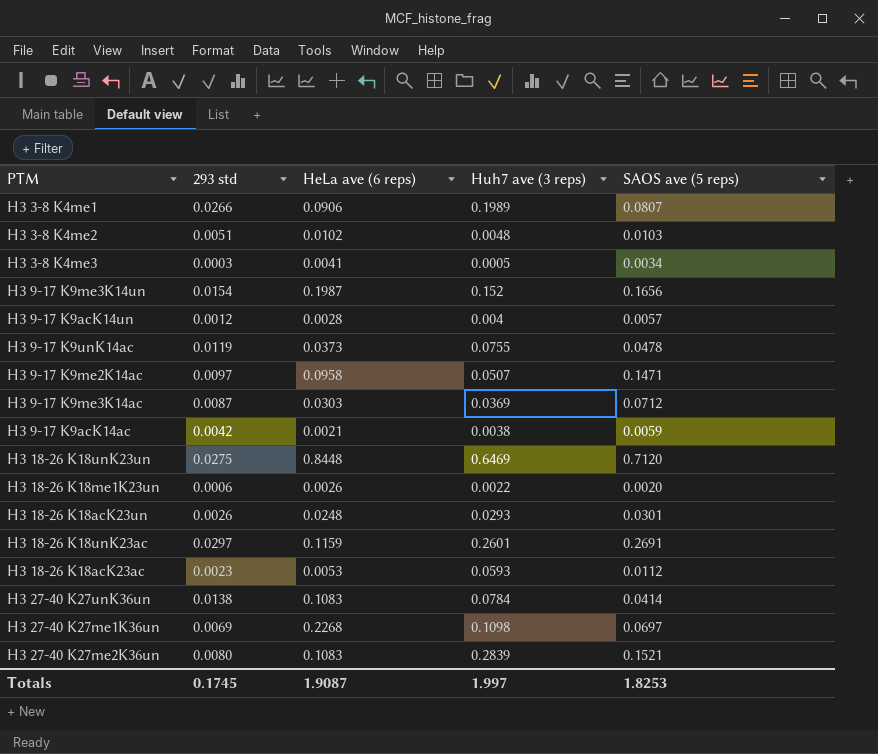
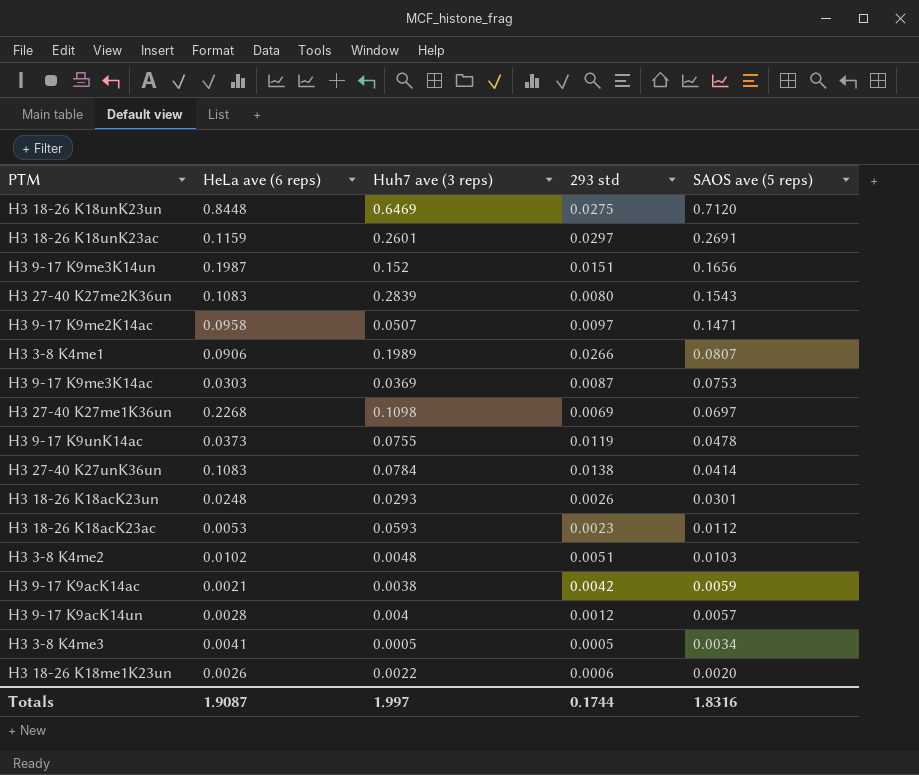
row order: none -> SAOS ave (5 reps) descending
column 293 std | position: 2 -> 4
H3 9-17 K9me3K14un | 293 std: 0.0154 -> 0.0151
H3 27-40 K27me2K36un | SAOS ave (5 reps): 0.1521 -> 0.1543
H3 9-17 K9me3K14ac | SAOS ave (5 reps): 0.0712 -> 0.0753
H3 3-8 K4me3 | 293 std: 0.0003 -> 0.0005
Totals | 293 std: 0.1745 -> 0.1744
Totals | SAOS ave (5 reps): 1.8253 -> 1.8316

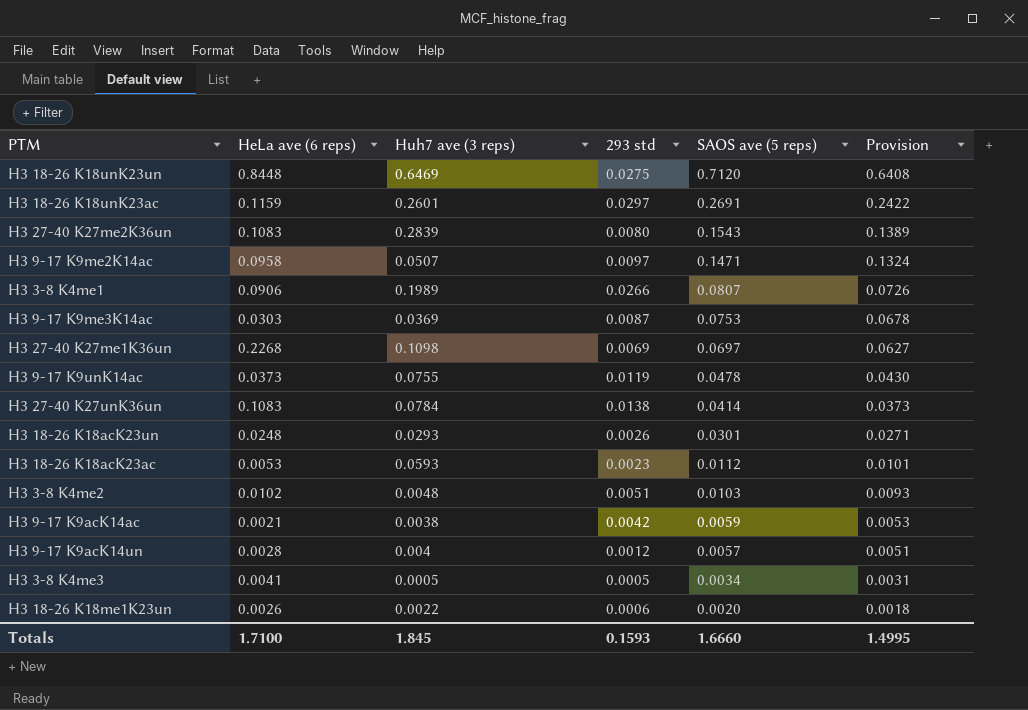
column Provision | formula: none -> [SAOS ave (5 reps)] * 0.9
row H3 9-17 K9me3K14un: 0.1987 | 0.152 | 0.0151 | 0.1656 -> none
Totals | HeLa ave (6 reps): 1.9087 -> 1.7100
Totals | Huh7 ave (3 reps): 1.997 -> 1.845
Totals | 293 std: 0.1744 -> 0.1593
Totals | SAOS ave (5 reps): 1.8316 -> 1.6660

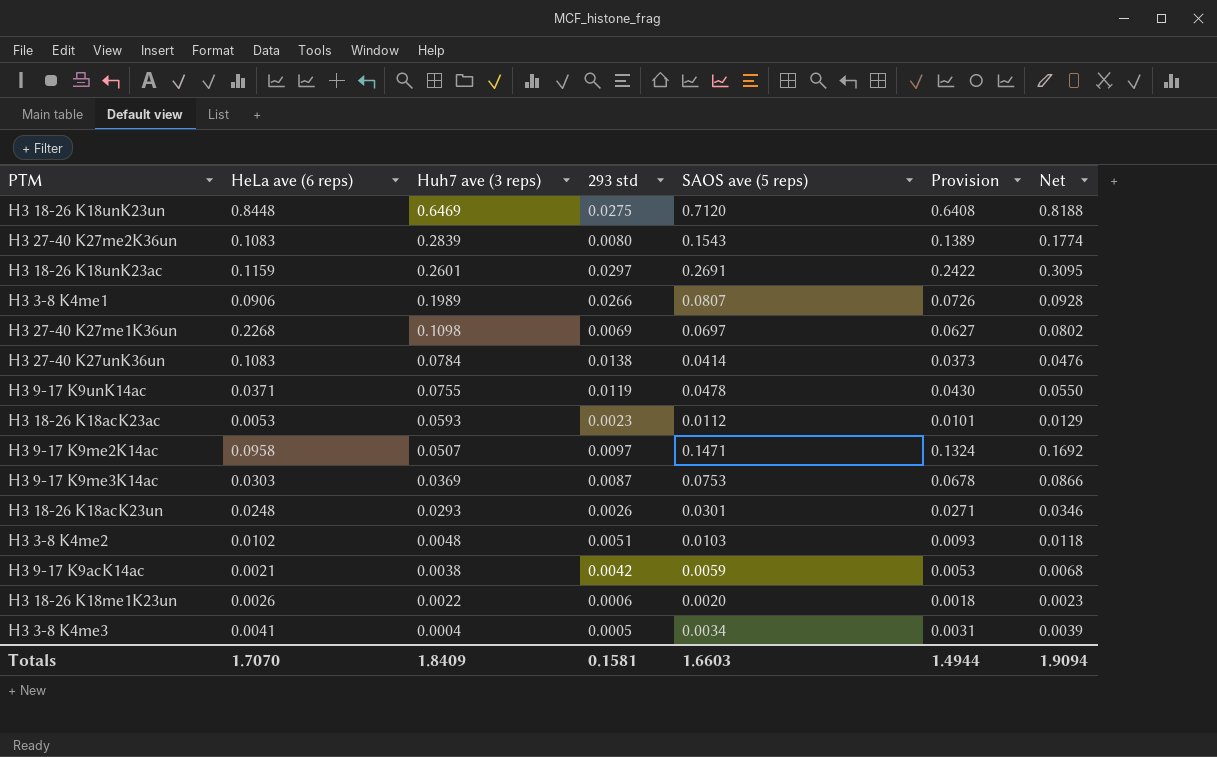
row order: SAOS ave (5 reps) descending -> Huh7 ave (3 reps) descending
column Net | formula: none -> [SAOS ave (5 reps)] * 1.15
row H3 9-17 K9acK14un: 0.0028 | 0.004 | 0.0012 | 0.0057 | 0.0051 -> none
H3 9-17 K9unK14ac | HeLa ave (6 reps): 0.0373 -> 0.0371
H3 3-8 K4me3 | Huh7 ave (3 reps): 0.0005 -> 0.0004
Totals | HeLa ave (6 reps): 1.7100 -> 1.7070
Totals | Huh7 ave (3 reps): 1.845 -> 1.8409
Totals | 293 std: 0.1593 -> 0.1581
Totals | SAOS ave (5 reps): 1.6660 -> 1.6603
Totals | Provision: 1.4995 -> 1.4944

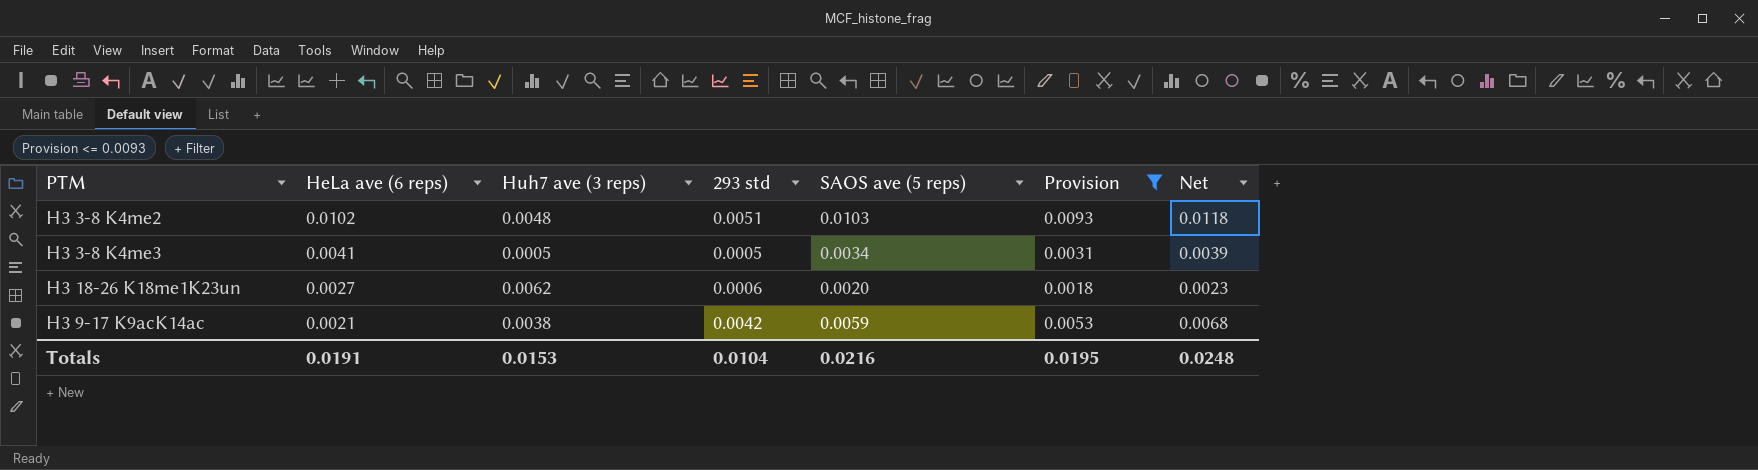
filter: none -> Provision <= 0.0093
row order: Huh7 ave (3 reps) descending -> HeLa ave (6 reps) descending
H3 3-8 K4me3 | Huh7 ave (3 reps): 0.0004 -> 0.0005
H3 18-26 K18me1K23un | HeLa ave (6 reps): 0.0026 -> 0.0027
H3 18-26 K18me1K23un | Huh7 ave (3 reps): 0.0022 -> 0.0062
Totals | HeLa ave (6 reps): 1.7070 -> 0.0191
Totals | Huh7 ave (3 reps): 1.8409 -> 0.0153
Totals | 293 std: 0.1581 -> 0.0104
Totals | SAOS ave (5 reps): 1.6603 -> 0.0216
Totals | Provision: 1.4944 -> 0.0195
Totals | Net: 1.9094 -> 0.0248

